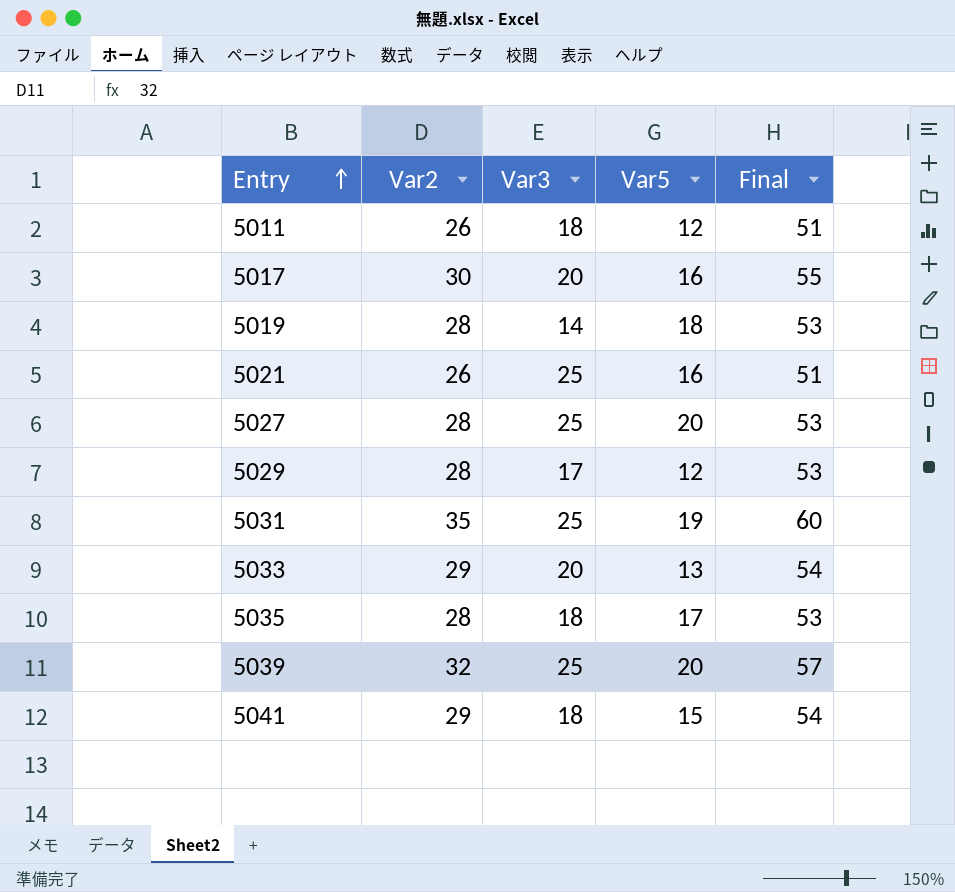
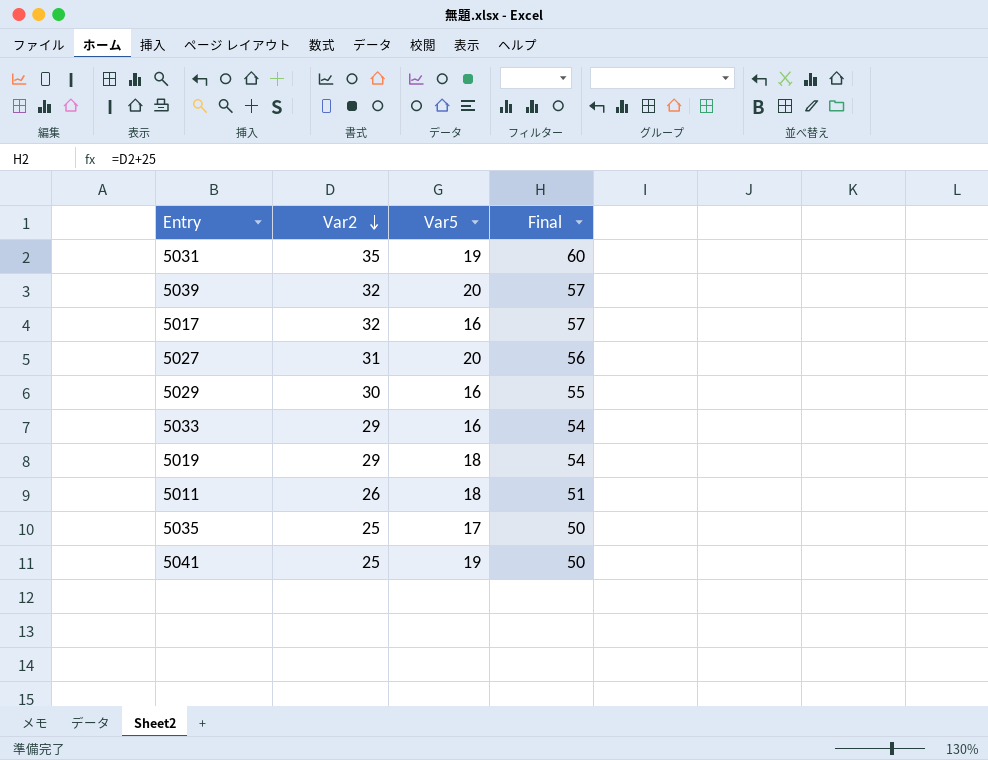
row order: Entry ascending -> Var2 descending
column Var3 | position: 3 -> none
row 5021: 26 | 25 | 16 | 51 -> none
5017 | Var2: 30 -> 32
5017 | Final: 55 -> 57
5027 | Var2: 28 -> 31
5027 | Final: 53 -> 56
5029 | Var2: 28 -> 30
5029 | Var5: 12 -> 16
5029 | Final: 53 -> 55
5033 | Var5: 13 -> 16
5019 | Var2: 28 -> 29
5019 | Final: 53 -> 54
5011 | Var5: 12 -> 18
5035 | Var2: 28 -> 25
5035 | Final: 53 -> 50
5041 | Var2: 29 -> 25
5041 | Var5: 15 -> 19
5041 | Final: 54 -> 50

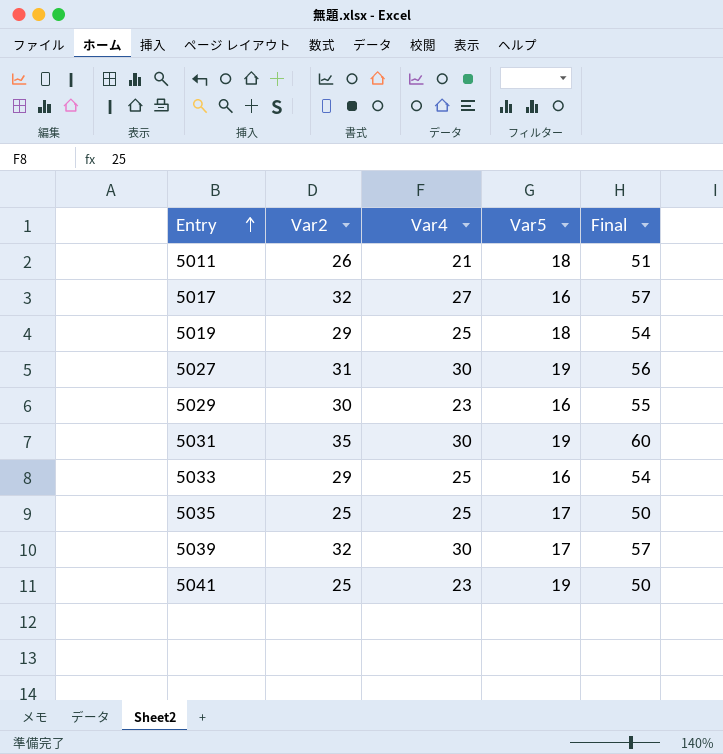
row order: Var2 descending -> Entry ascending
column Var4 | position: none -> 3
5027 | Var5: 20 -> 19
5039 | Var5: 20 -> 17

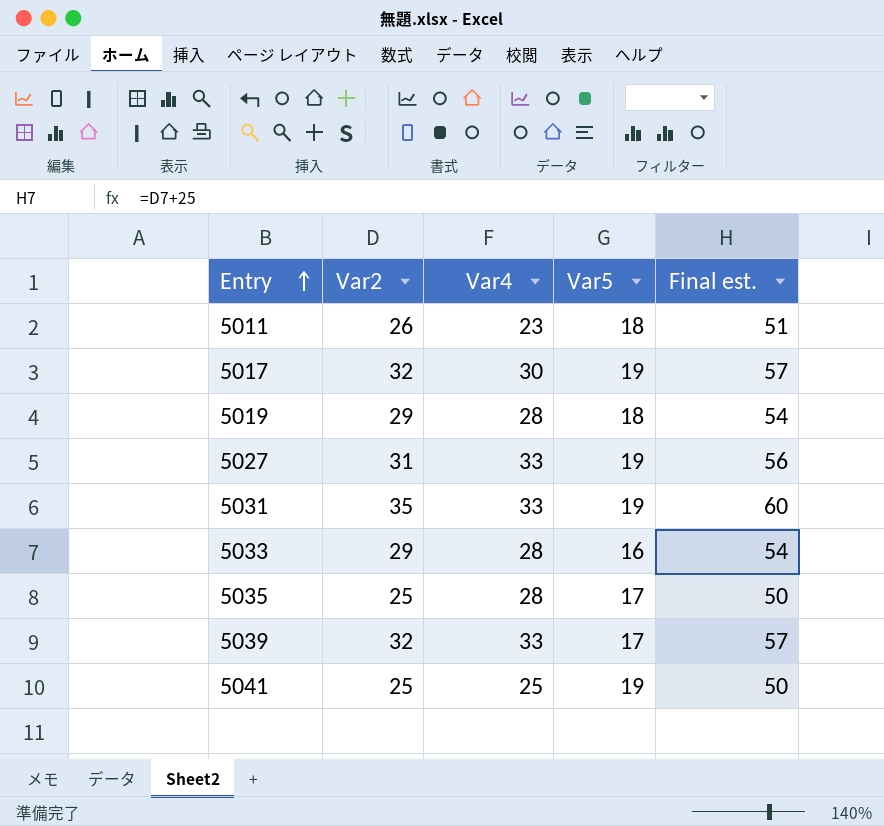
column name: Final -> Final est.
row 5029: 30 | 23 | 16 | 55 -> none
5011 | Var4: 21 -> 23
5017 | Var4: 27 -> 30
5017 | Var5: 16 -> 19
5019 | Var4: 25 -> 28
5027 | Var4: 30 -> 33
5031 | Var4: 30 -> 33
5033 | Var4: 25 -> 28
5035 | Var4: 25 -> 28
5039 | Var4: 30 -> 33
5041 | Var4: 23 -> 25

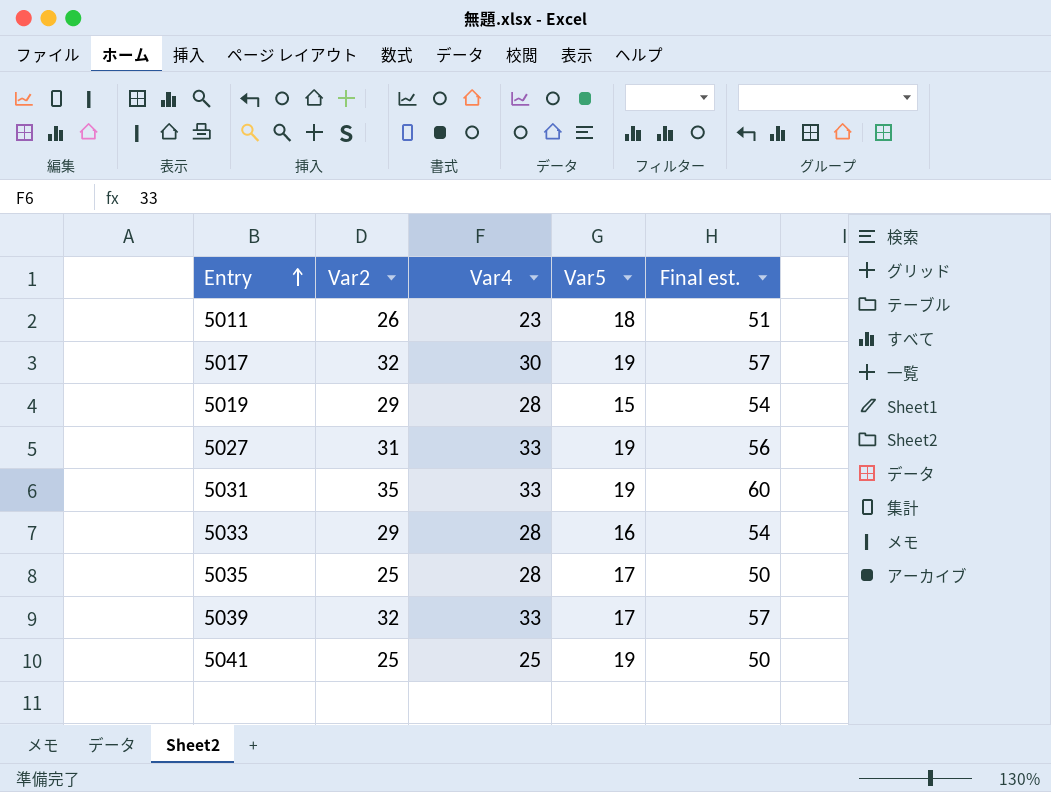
5019 | Var5: 18 -> 15

